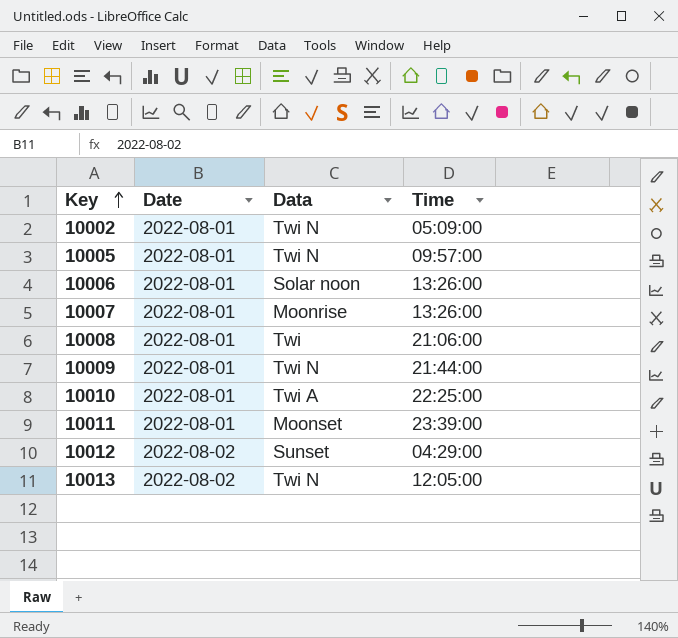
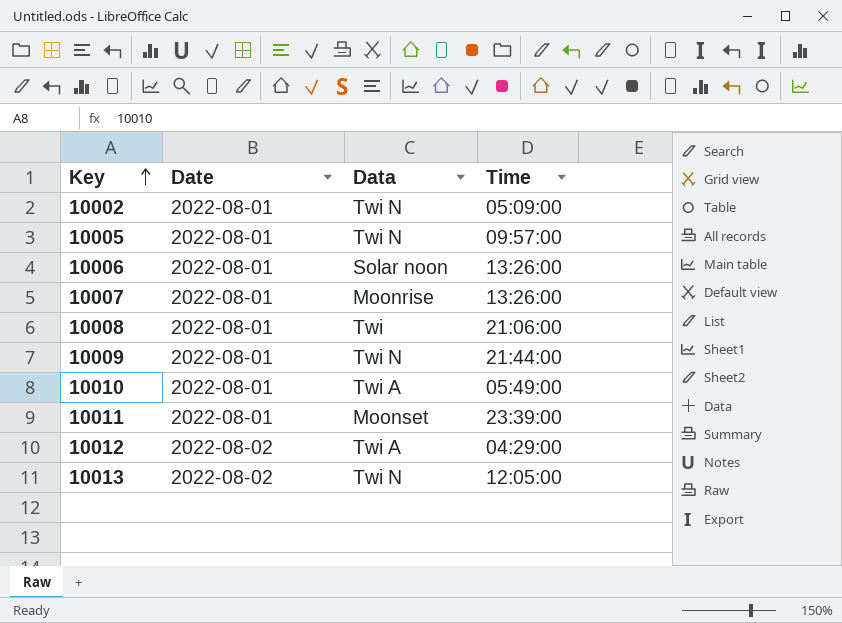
10010 | Time: 22:25:00 -> 05:49:00
10012 | Data: Sunset -> Twi A

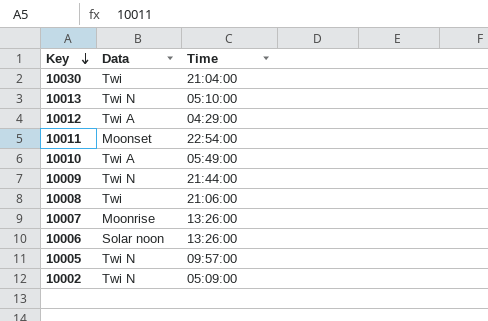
row order: Key ascending -> Key descending
column Date | position: 2 -> none
row 10030: none -> Twi | 21:04:00
10013 | Time: 12:05:00 -> 05:10:00
10011 | Time: 23:39:00 -> 22:54:00

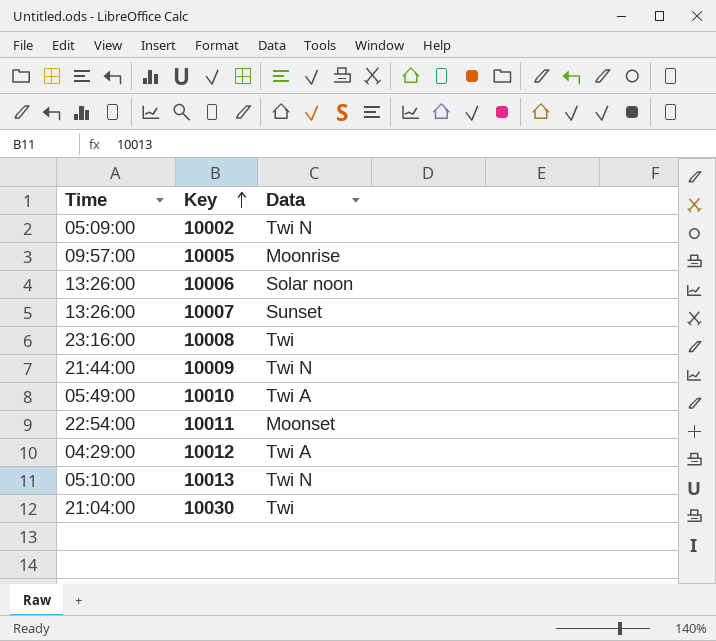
row order: Key descending -> Key ascending
column Time | position: 3 -> 1
10005 | Data: Twi N -> Moonrise
10007 | Data: Moonrise -> Sunset
10008 | Time: 21:06:00 -> 23:16:00

